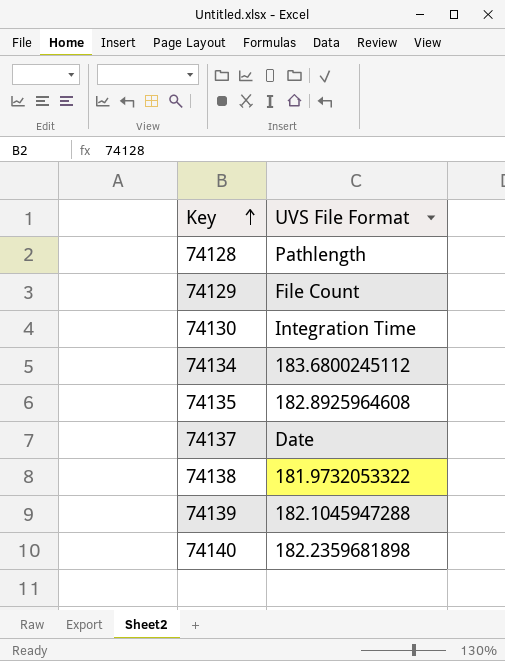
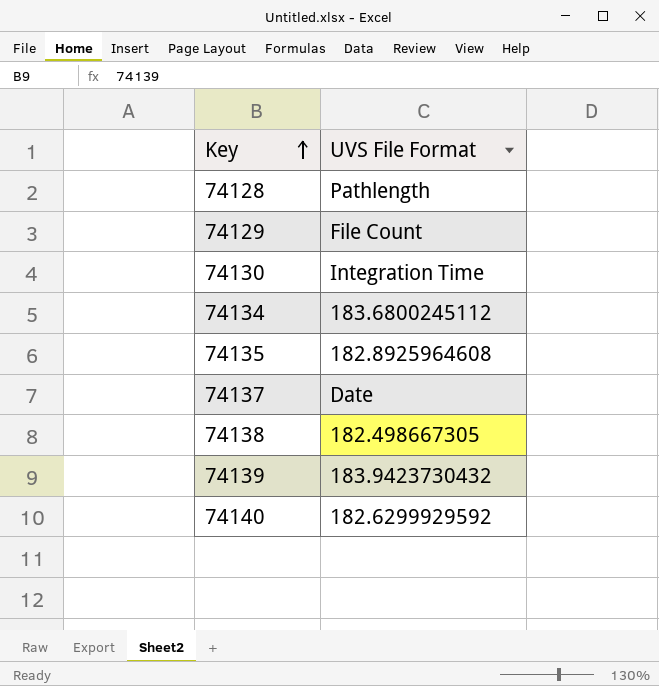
74138 | UVS File Format: 181.9732053322 -> 182.498667305
74139 | UVS File Format: 182.1045947288 -> 183.9423730432
74140 | UVS File Format: 182.2359681898 -> 182.6299929592

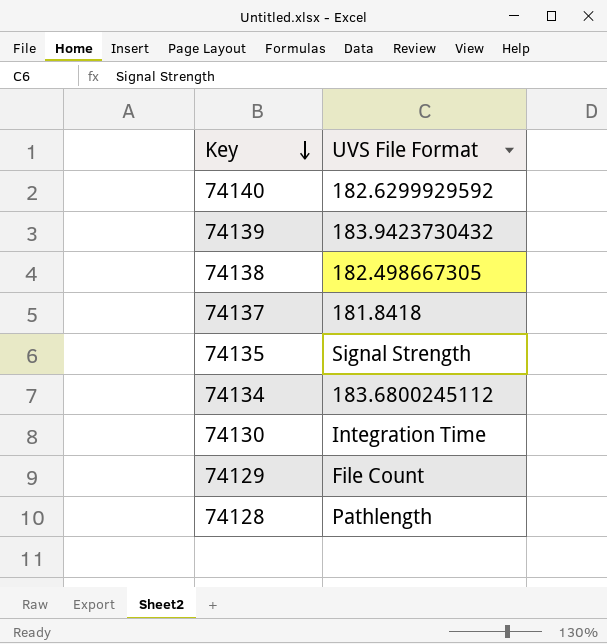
row order: Key ascending -> Key descending
74137 | UVS File Format: Date -> 181.8418
74135 | UVS File Format: 182.8925964608 -> Signal Strength

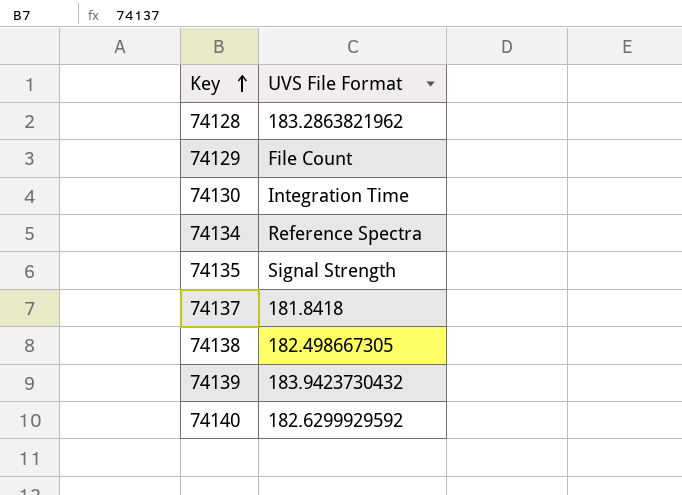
row order: Key descending -> Key ascending
74128 | UVS File Format: Pathlength -> 183.2863821962
74134 | UVS File Format: 183.6800245112 -> Reference Spectra

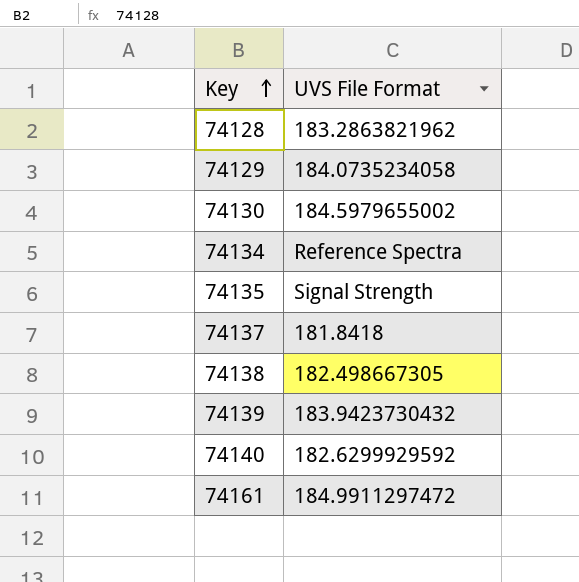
74129 | UVS File Format: File Count -> 184.0735234058
74130 | UVS File Format: Integration Time -> 184.5979655002
row 74161: none -> 184.9911297472

